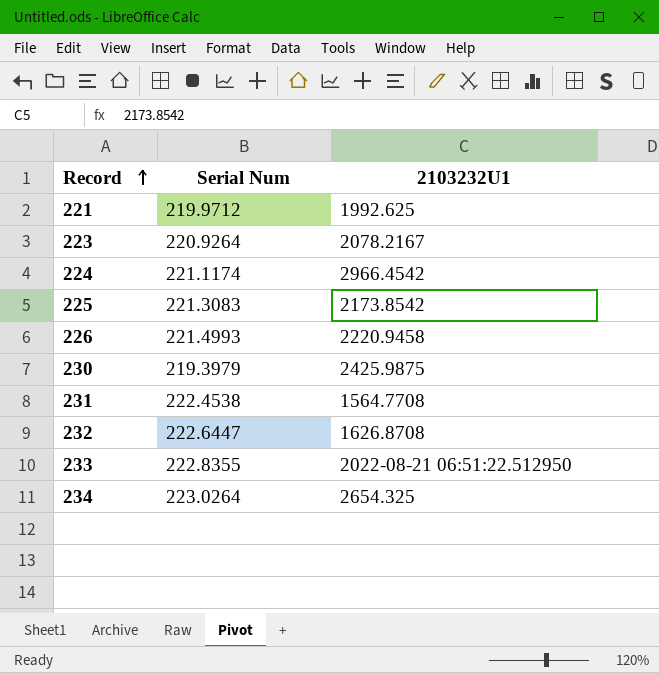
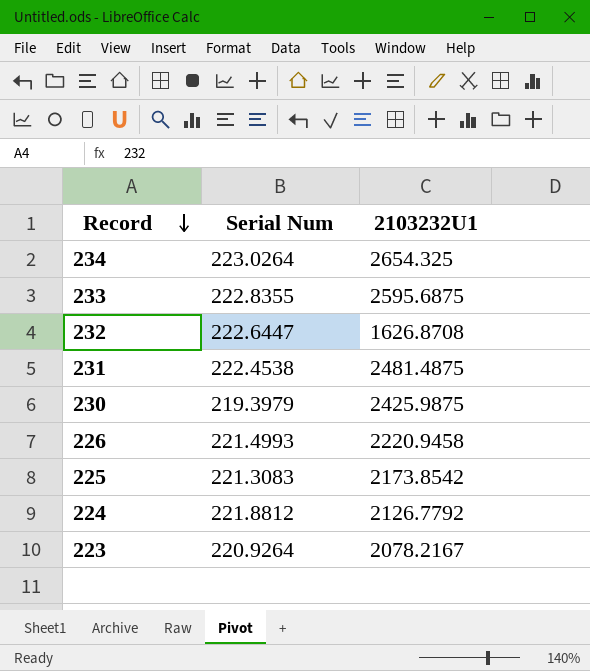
row order: Record ascending -> Record descending
row 221: 219.9712 | 1992.625 -> none
233 | 2103232U1: 2022-08-21 06:51:22.512950 -> 2595.6875
231 | 2103232U1: 1564.7708 -> 2481.4875
224 | Serial Num: 221.1174 -> 221.8812
224 | 2103232U1: 2966.4542 -> 2126.7792

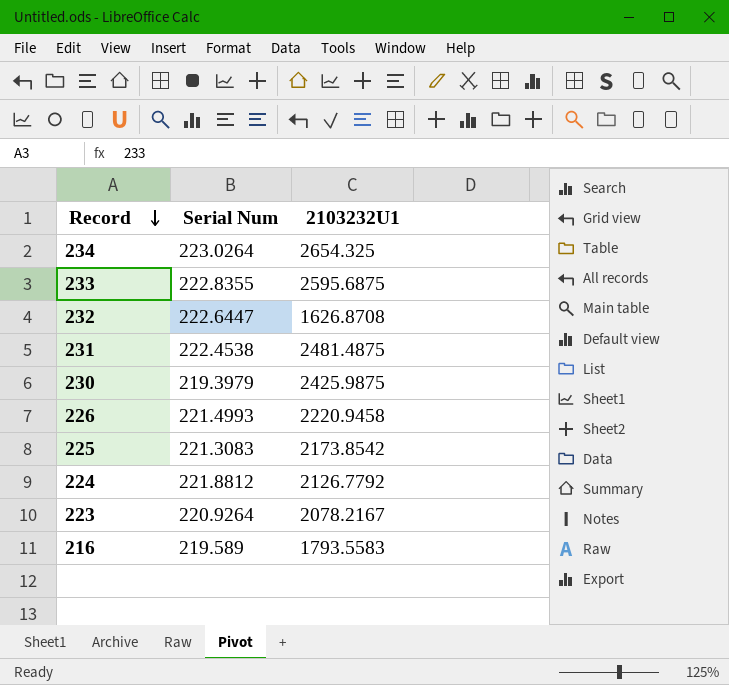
row 216: none -> 219.589 | 1793.5583

